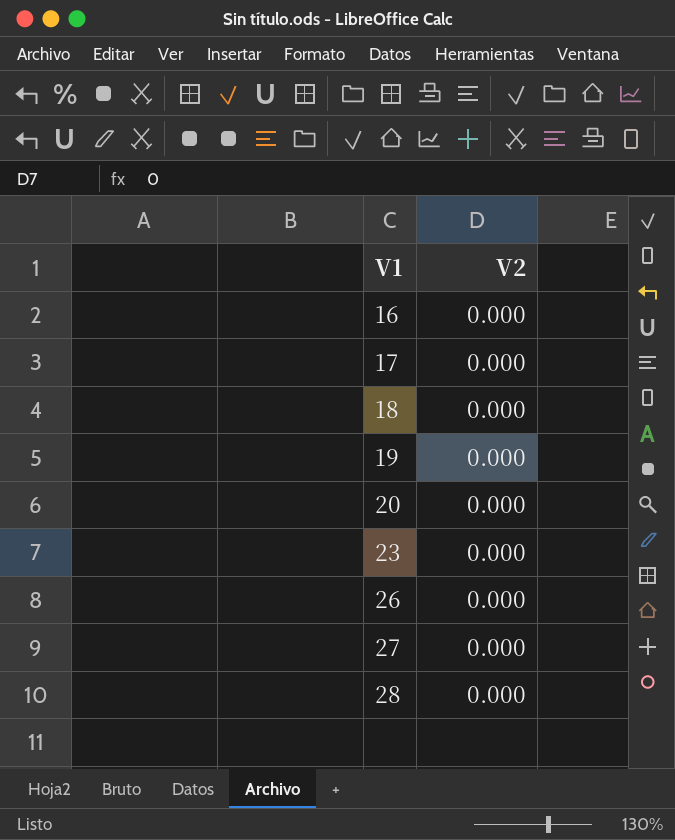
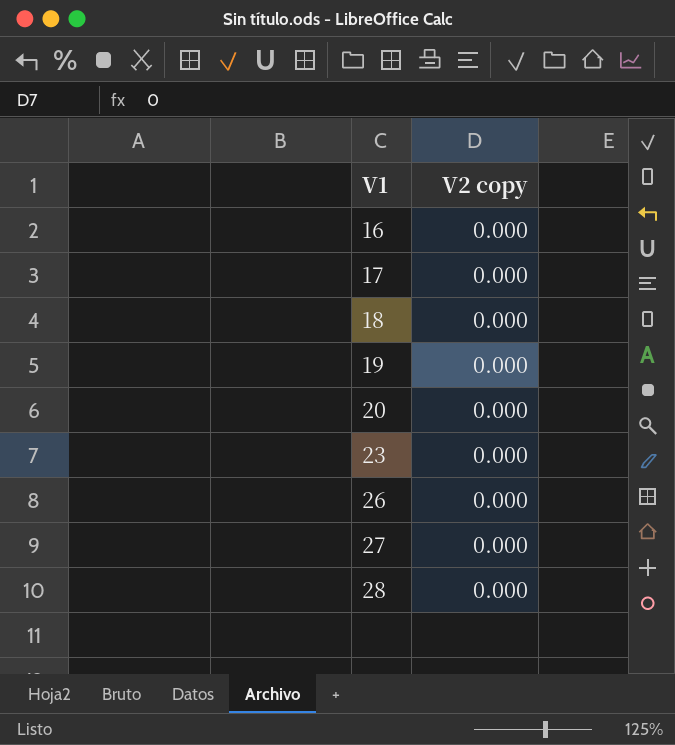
column name: V2 -> V2 copy

